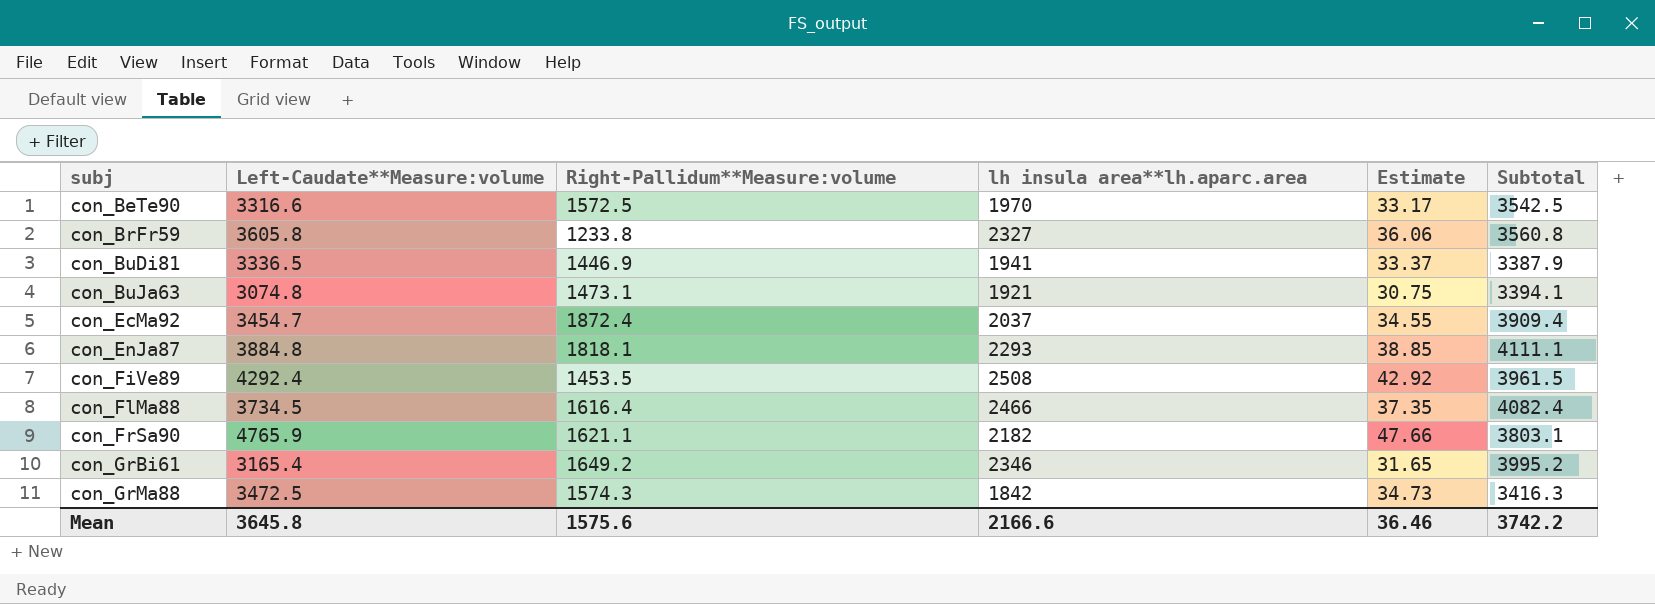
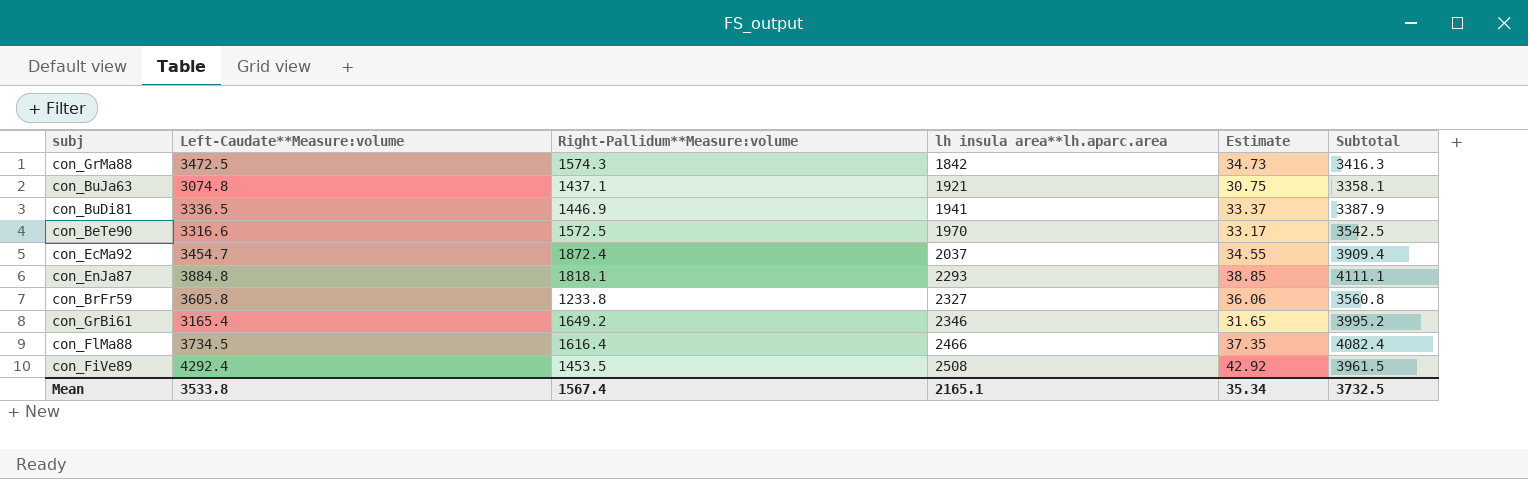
row order: subj ascending -> lh insula area**lh.aparc.area ascending
row con_FrSa90: 4765.9 | 1621.1 | 2182 | 47.66 | 3803.1 -> none
con_BuJa63 | Right-Pallidum**Measure:volume: 1473.1 -> 1437.1
con_BuJa63 | Subtotal: 3394.1 -> 3358.1
Mean | Left-Caudate**Measure:volume: 3645.8 -> 3533.8
Mean | Right-Pallidum**Measure:volume: 1575.6 -> 1567.4
Mean | lh insula area**lh.aparc.area: 2166.6 -> 2165.1
Mean | Estimate: 36.46 -> 35.34
Mean | Subtotal: 3742.2 -> 3732.5

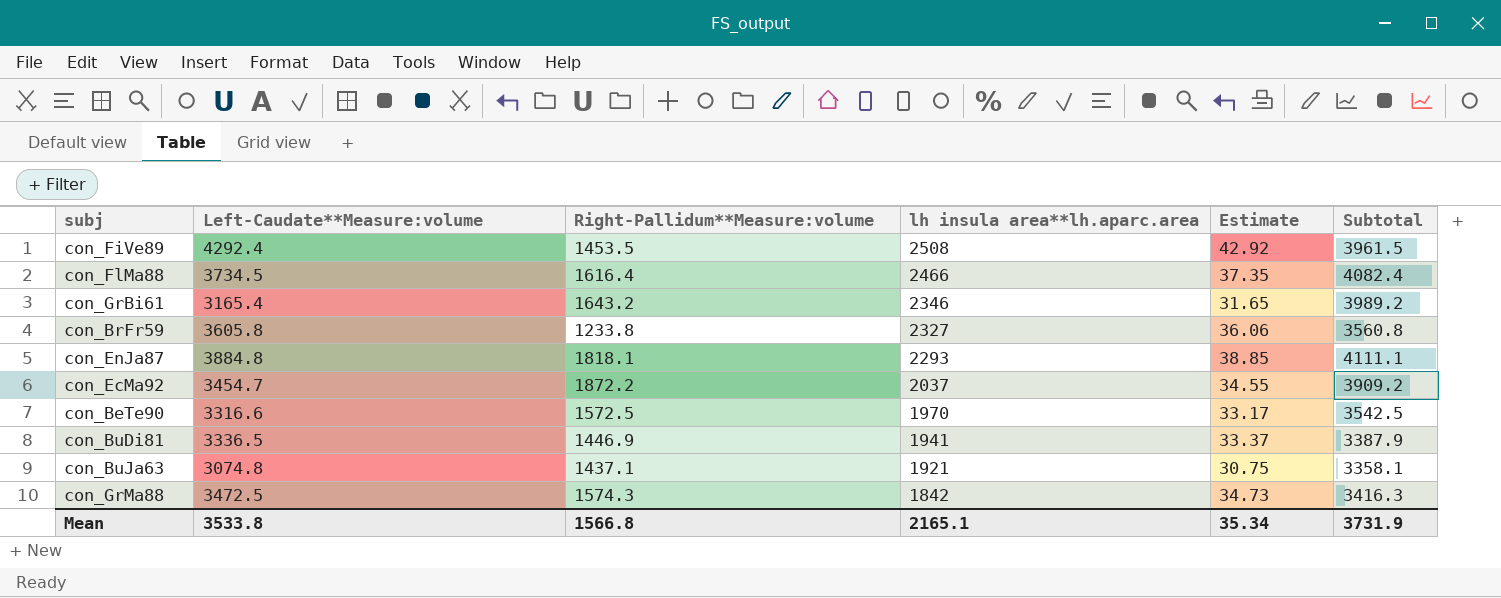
row order: lh insula area**lh.aparc.area ascending -> lh insula area**lh.aparc.area descending
con_GrBi61 | Right-Pallidum**Measure:volume: 1649.2 -> 1643.2
con_GrBi61 | Subtotal: 3995.2 -> 3989.2
con_EcMa92 | Right-Pallidum**Measure:volume: 1872.4 -> 1872.2
con_EcMa92 | Subtotal: 3909.4 -> 3909.2
Mean | Right-Pallidum**Measure:volume: 1567.4 -> 1566.8
Mean | Subtotal: 3732.5 -> 3731.9

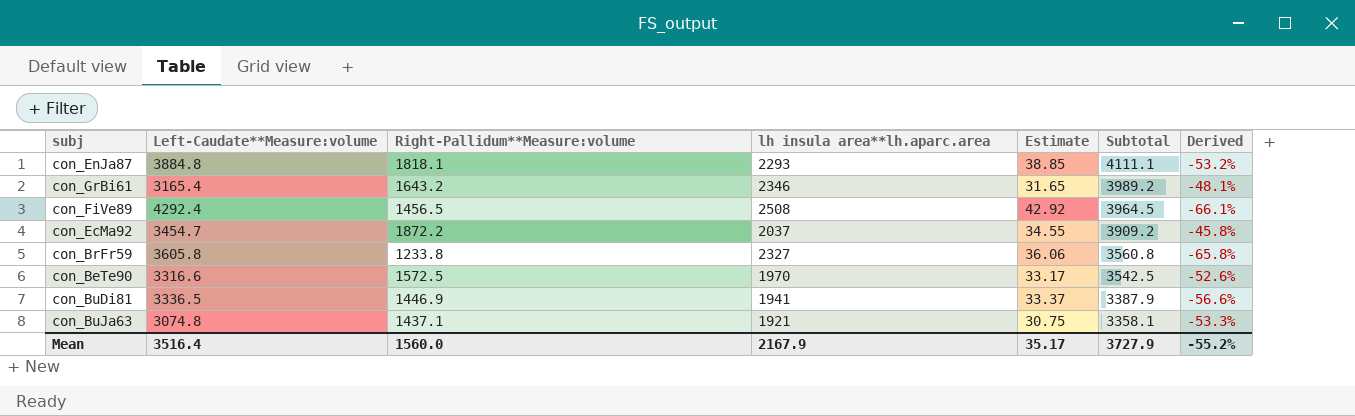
row order: lh insula area**lh.aparc.area descending -> Subtotal descending
column Derived | formula: none -> ([Right-Pallidum**Measure:volume] - [Left-Caudate**Measure:volume]) / [Left-Caudate**Measure:volume]
row con_FlMa88: 3734.5 | 1616.4 | 2466 | 37.35 | 4082.4 -> none
row con_GrMa88: 3472.5 | 1574.3 | 1842 | 34.73 | 3416.3 -> none
con_FiVe89 | Right-Pallidum**Measure:volume: 1453.5 -> 1456.5
con_FiVe89 | Subtotal: 3961.5 -> 3964.5
Mean | Left-Caudate**Measure:volume: 3533.8 -> 3516.4
Mean | Right-Pallidum**Measure:volume: 1566.8 -> 1560.0
Mean | lh insula area**lh.aparc.area: 2165.1 -> 2167.9
Mean | Estimate: 35.34 -> 35.17
Mean | Subtotal: 3731.9 -> 3727.9

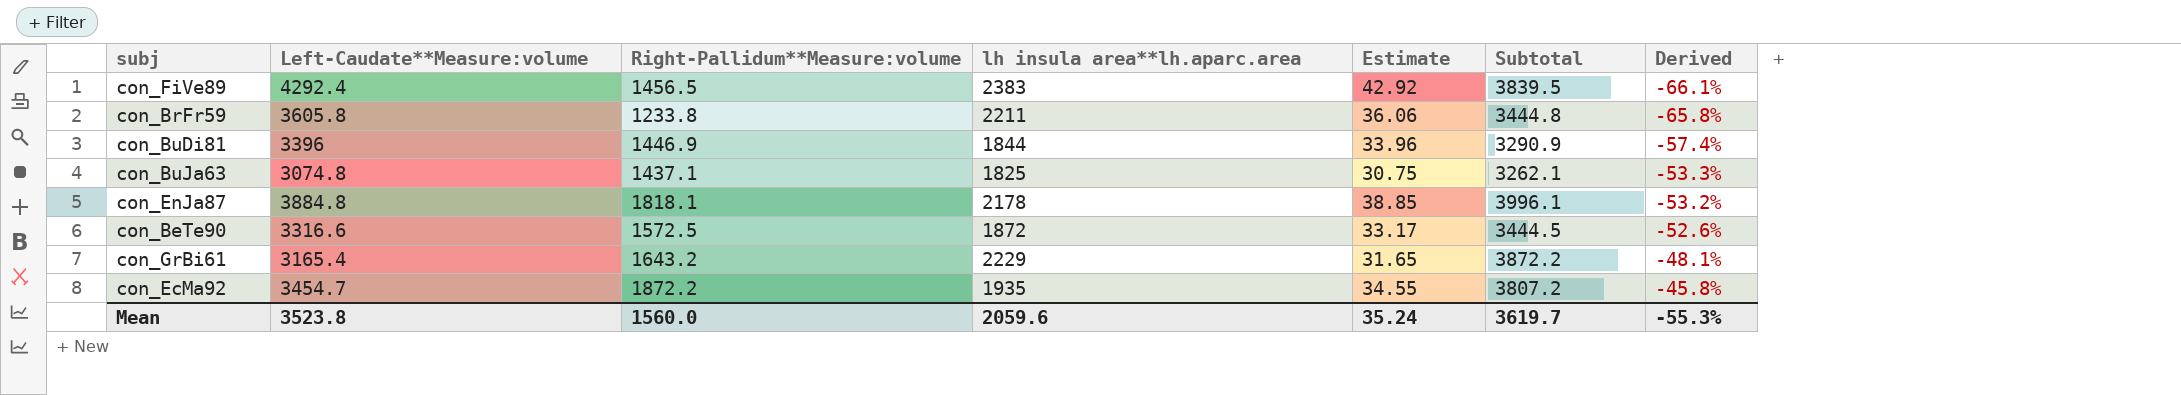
row order: Subtotal descending -> Derived ascending
con_FiVe89 | lh insula area**lh.aparc.area: 2508 -> 2383
con_FiVe89 | Subtotal: 3964.5 -> 3839.5
con_BrFr59 | lh insula area**lh.aparc.area: 2327 -> 2211
con_BrFr59 | Subtotal: 3560.8 -> 3444.8
con_BuDi81 | Left-Caudate**Measure:volume: 3336.5 -> 3396
con_BuDi81 | lh insula area**lh.aparc.area: 1941 -> 1844
con_BuDi81 | Estimate: 33.37 -> 33.96
con_BuDi81 | Subtotal: 3387.9 -> 3290.9
con_BuDi81 | Derived: -56.6% -> -57.4%
con_BuJa63 | lh insula area**lh.aparc.area: 1921 -> 1825
con_BuJa63 | Subtotal: 3358.1 -> 3262.1
con_EnJa87 | lh insula area**lh.aparc.area: 2293 -> 2178
con_EnJa87 | Subtotal: 4111.1 -> 3996.1
con_BeTe90 | lh insula area**lh.aparc.area: 1970 -> 1872
con_BeTe90 | Subtotal: 3542.5 -> 3444.5
con_GrBi61 | lh insula area**lh.aparc.area: 2346 -> 2229
con_GrBi61 | Subtotal: 3989.2 -> 3872.2
con_EcMa92 | lh insula area**lh.aparc.area: 2037 -> 1935
con_EcMa92 | Subtotal: 3909.2 -> 3807.2
Mean | Left-Caudate**Measure:volume: 3516.4 -> 3523.8
Mean | lh insula area**lh.aparc.area: 2167.9 -> 2059.6
Mean | Estimate: 35.17 -> 35.24
Mean | Subtotal: 3727.9 -> 3619.7
Mean | Derived: -55.2% -> -55.3%

